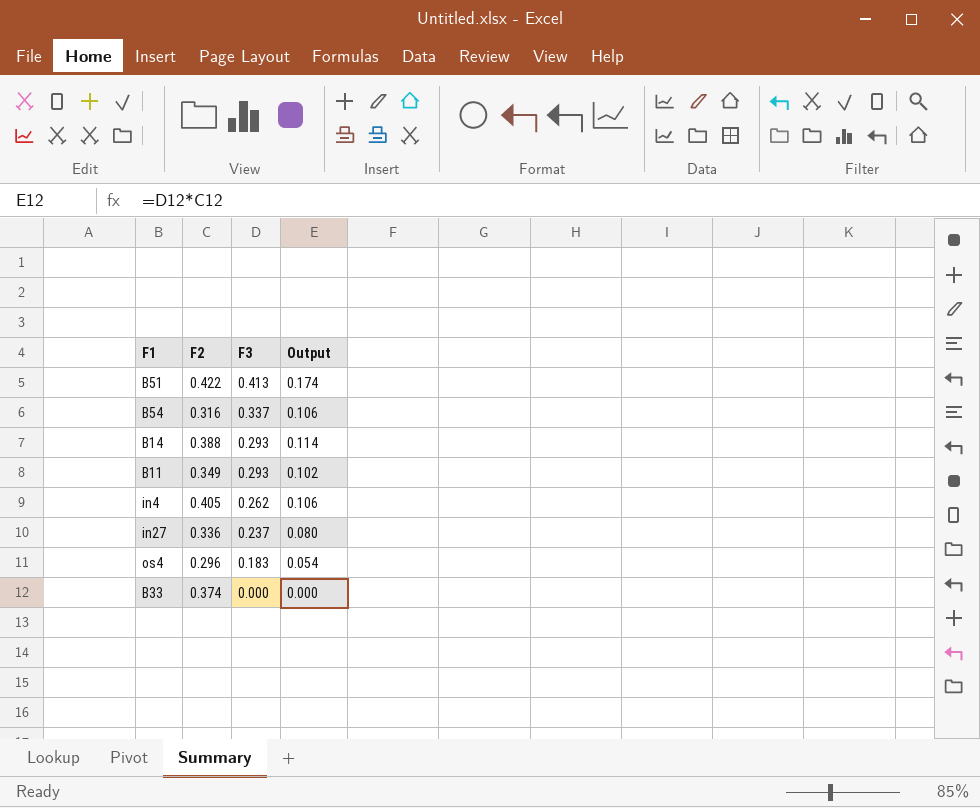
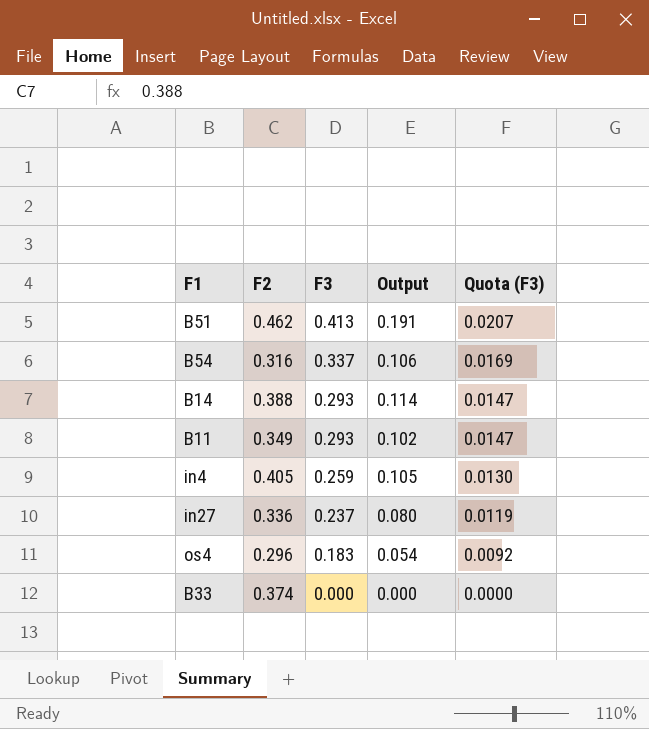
column Quota (F3) | formula: none -> [F3] * 0.05
B51 | F2: 0.422 -> 0.462
B51 | Output: 0.174 -> 0.191
in4 | F3: 0.262 -> 0.259
in4 | Output: 0.106 -> 0.105

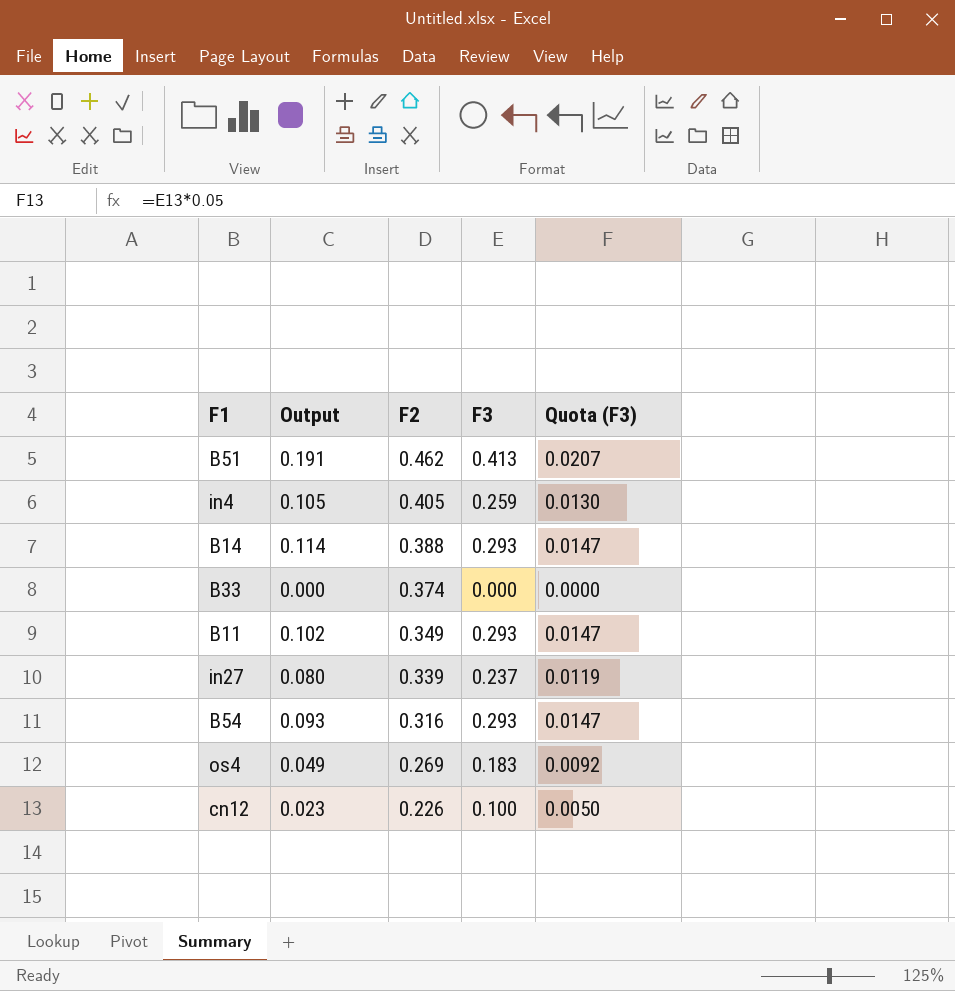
row order: F3 descending -> F2 descending
column Output | position: 4 -> 2
in27 | F2: 0.336 -> 0.339
B54 | Output: 0.106 -> 0.093
B54 | F3: 0.337 -> 0.293
B54 | Quota (F3): 0.0169 -> 0.0147
os4 | Output: 0.054 -> 0.049
os4 | F2: 0.296 -> 0.269
row cn12: none -> 0.023 | 0.226 | 0.100 | 0.0050

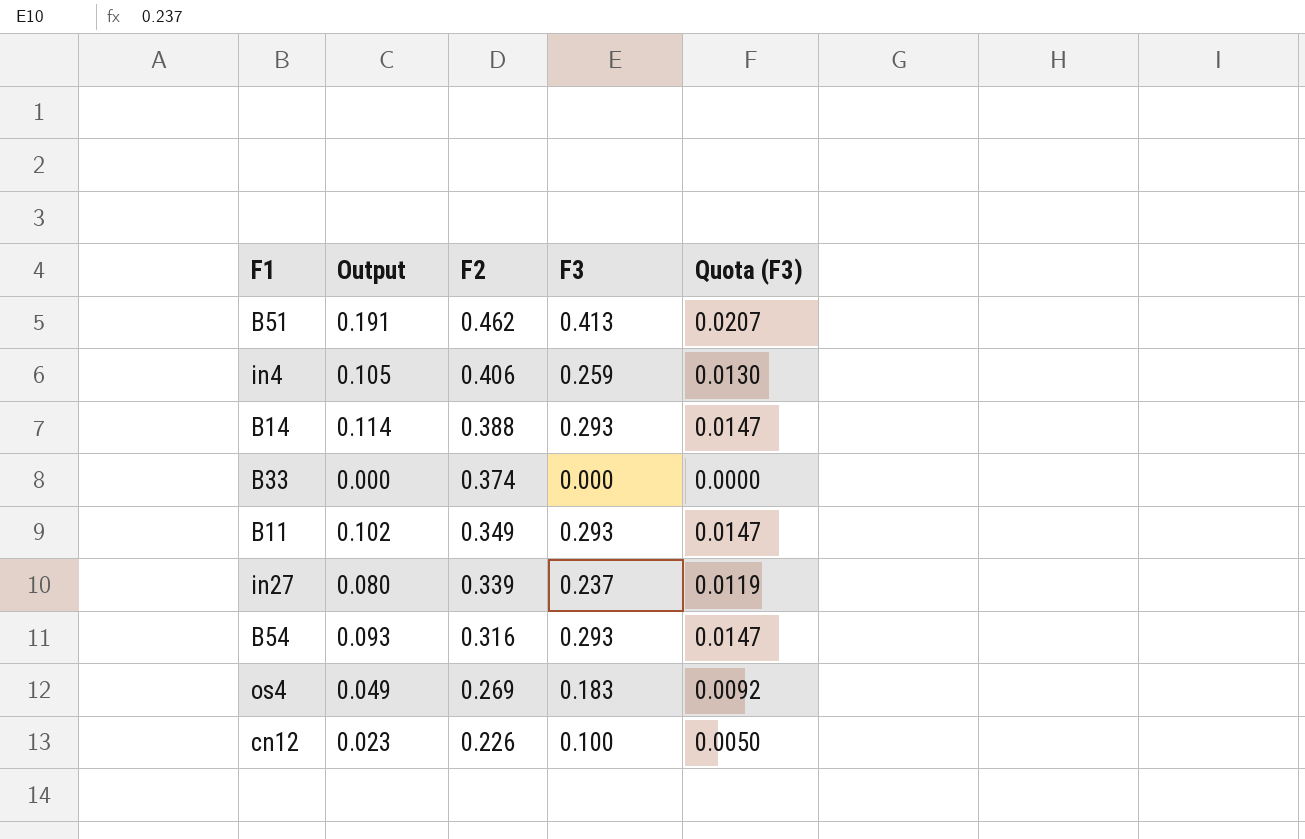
in4 | F2: 0.405 -> 0.406

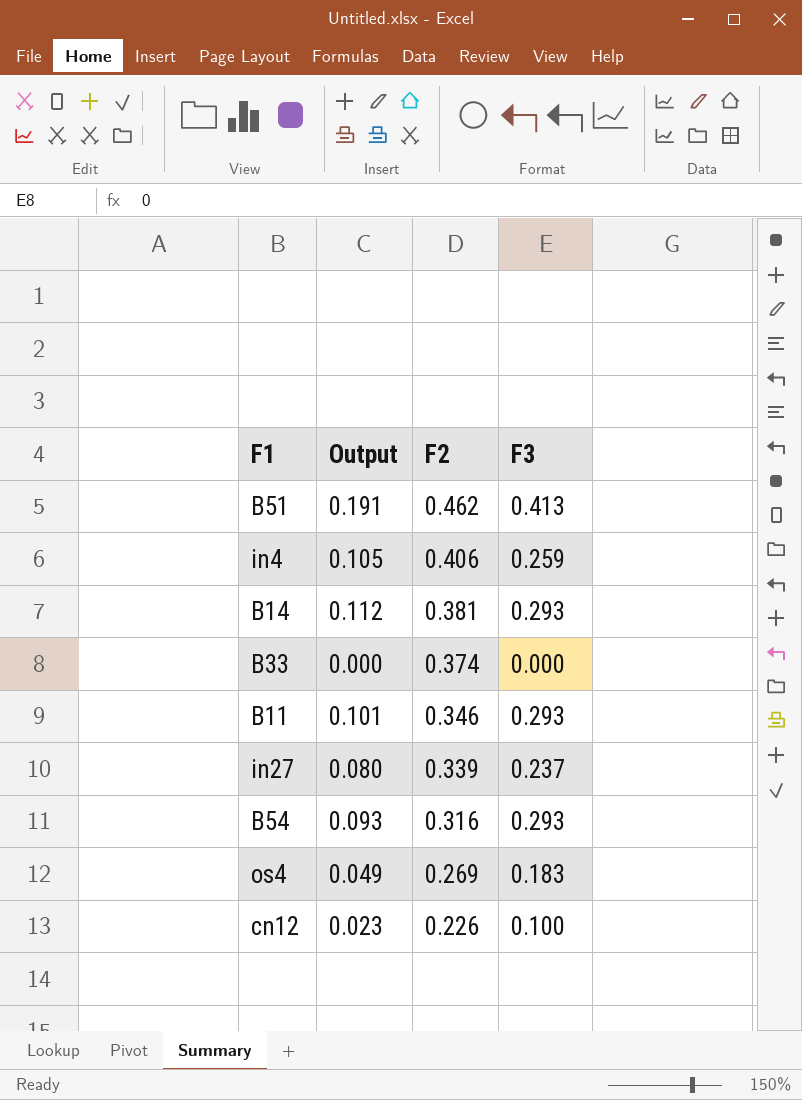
column Quota (F3) | formula: [F3] * 0.05 -> none
B14 | Output: 0.114 -> 0.112
B14 | F2: 0.388 -> 0.381
B11 | Output: 0.102 -> 0.101
B11 | F2: 0.349 -> 0.346

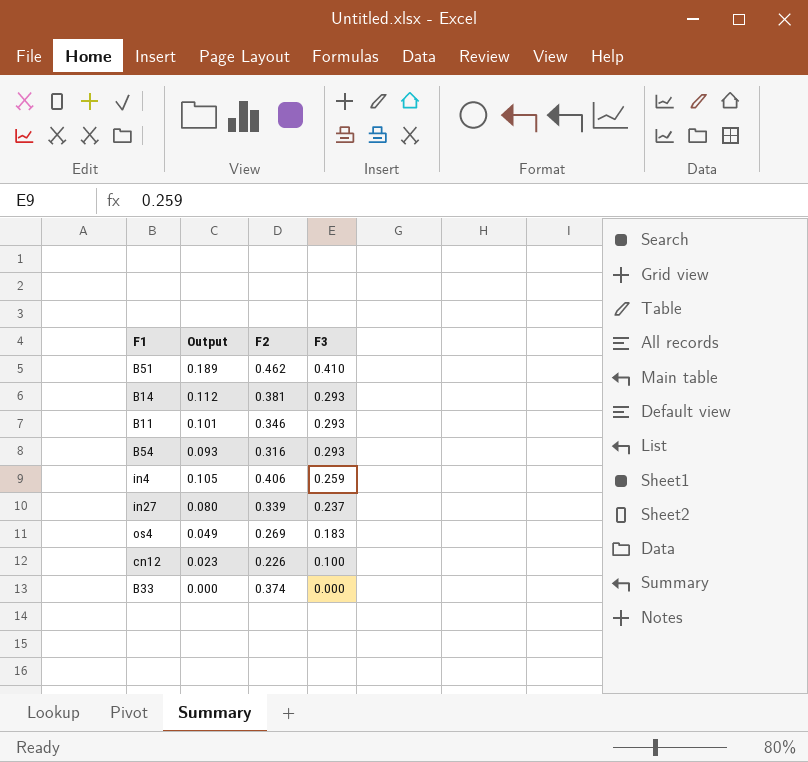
row order: F2 descending -> F3 descending
B51 | Output: 0.191 -> 0.189
B51 | F3: 0.413 -> 0.410

